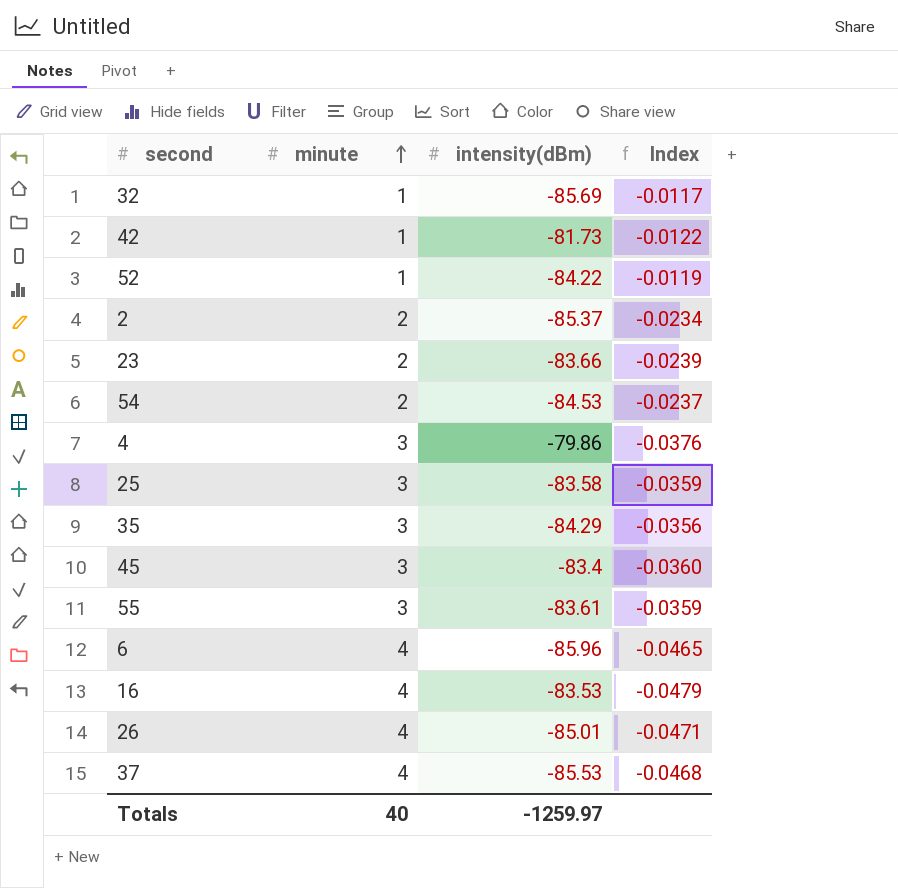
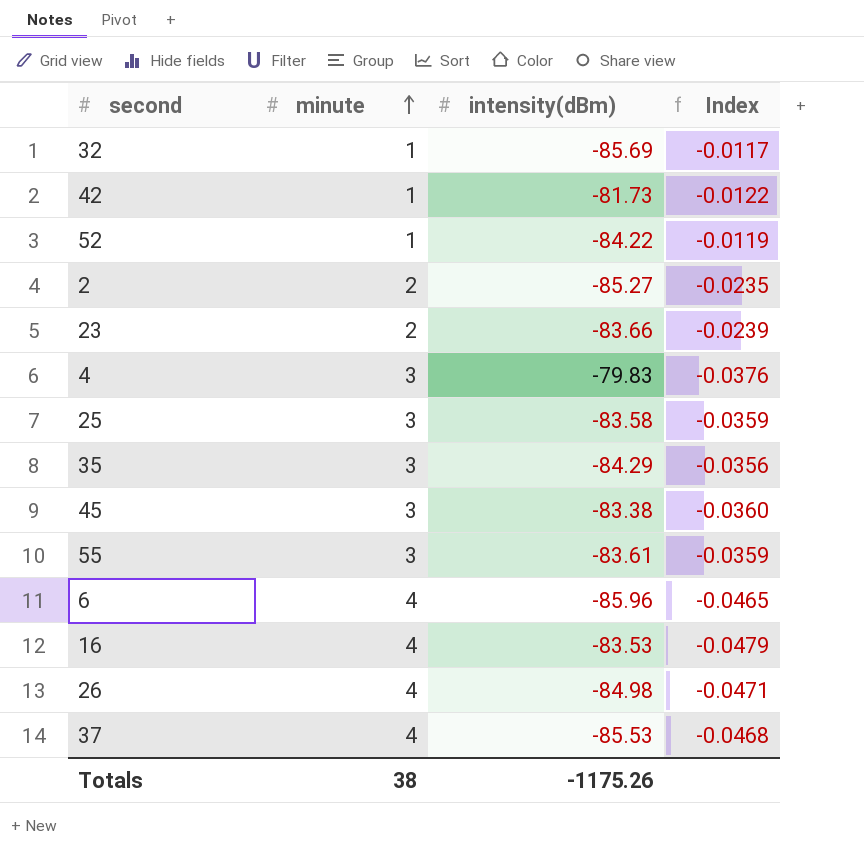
row 54: 2 | -84.53 | -0.0237 -> none
2 | intensity(dBm): -85.37 -> -85.27
2 | Index: -0.0234 -> -0.0235
4 | intensity(dBm): -79.86 -> -79.83
45 | intensity(dBm): -83.4 -> -83.38
26 | intensity(dBm): -85.01 -> -84.98
Totals | minute: 40 -> 38
Totals | intensity(dBm): -1259.97 -> -1175.26

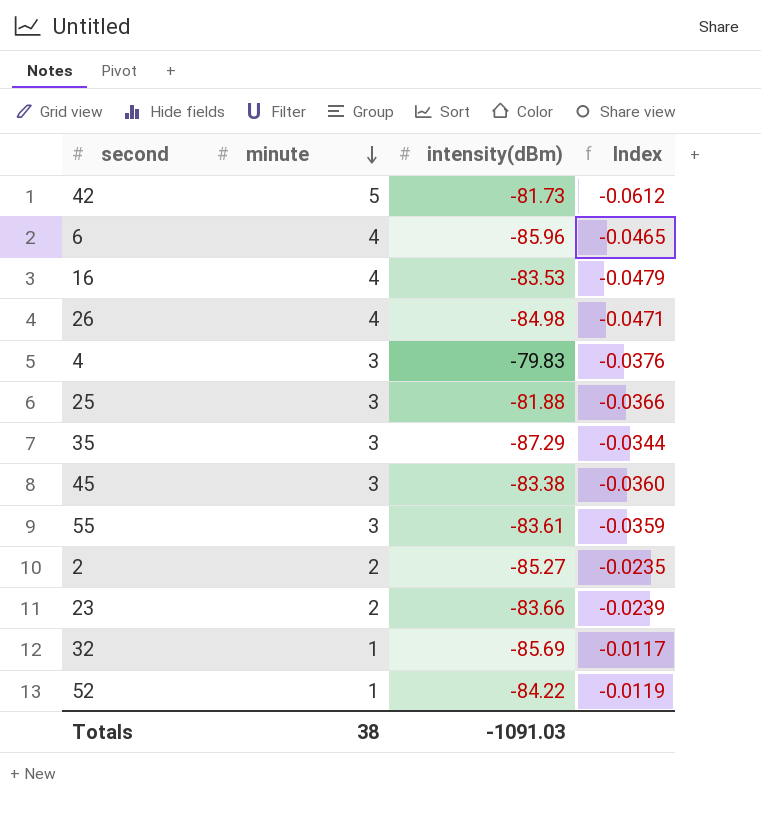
row order: minute ascending -> minute descending
row 37: 4 | -85.53 | -0.0468 -> none
42 | minute: 1 -> 5
42 | Index: -0.0122 -> -0.0612
25 | intensity(dBm): -83.58 -> -81.88
25 | Index: -0.0359 -> -0.0366
35 | intensity(dBm): -84.29 -> -87.29
35 | Index: -0.0356 -> -0.0344
Totals | intensity(dBm): -1175.26 -> -1091.03

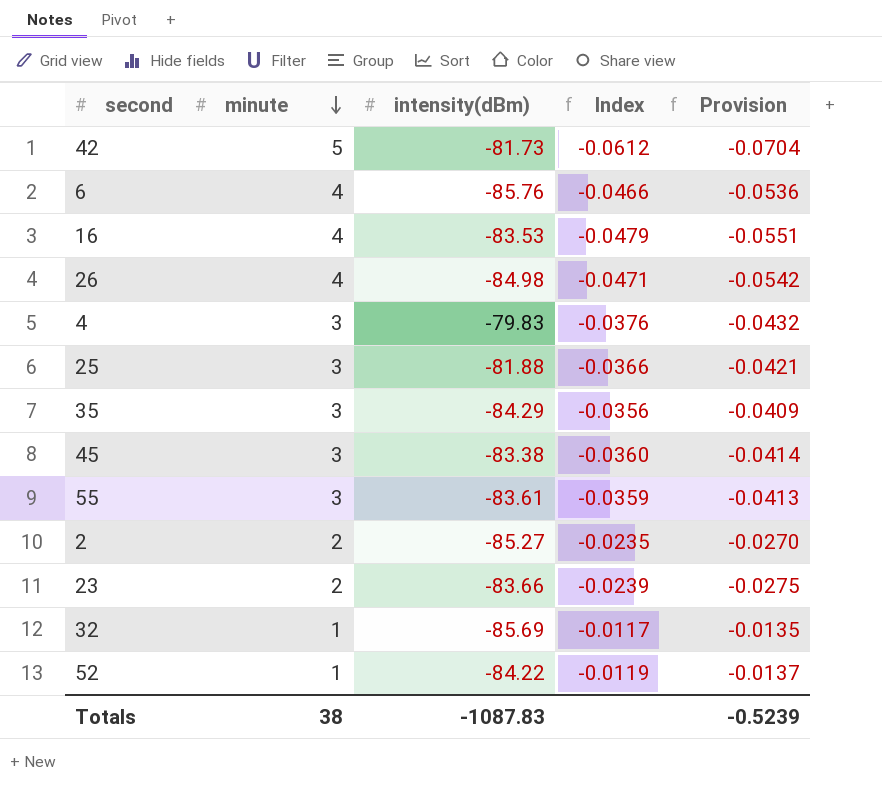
column Provision | formula: none -> [Index] * 1.15
6 | intensity(dBm): -85.96 -> -85.76
6 | Index: -0.0465 -> -0.0466
35 | intensity(dBm): -87.29 -> -84.29
35 | Index: -0.0344 -> -0.0356
Totals | intensity(dBm): -1091.03 -> -1087.83

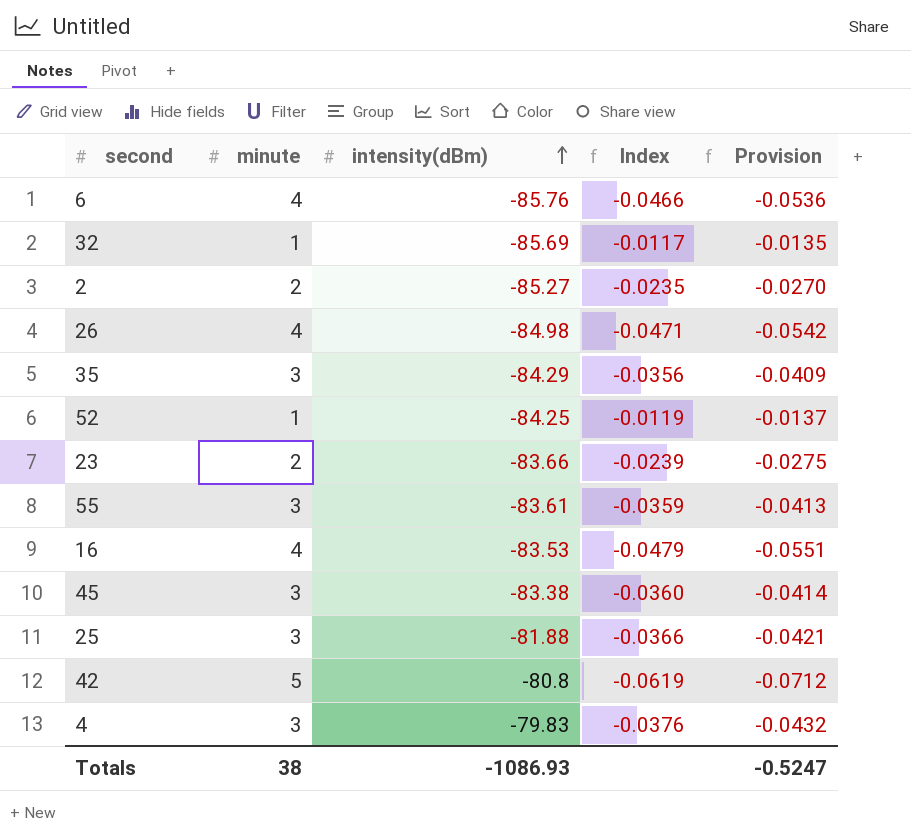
row order: minute descending -> intensity(dBm) ascending
52 | intensity(dBm): -84.22 -> -84.25
42 | intensity(dBm): -81.73 -> -80.8
42 | Index: -0.0612 -> -0.0619
42 | Provision: -0.0704 -> -0.0712
Totals | intensity(dBm): -1087.83 -> -1086.93
Totals | Provision: -0.5239 -> -0.5247

